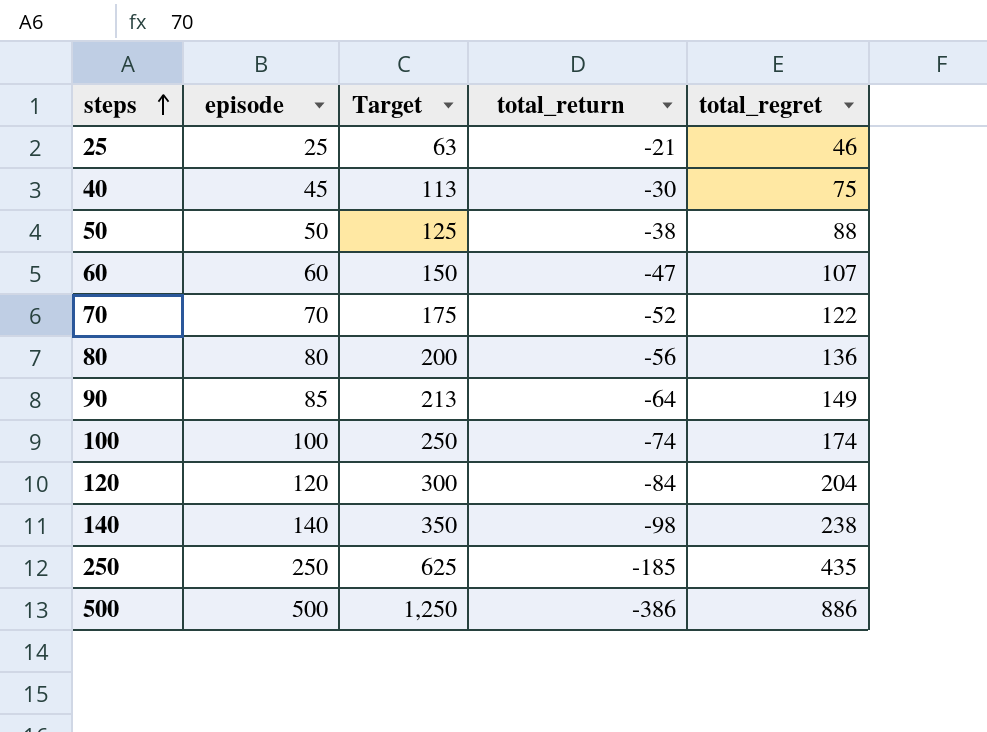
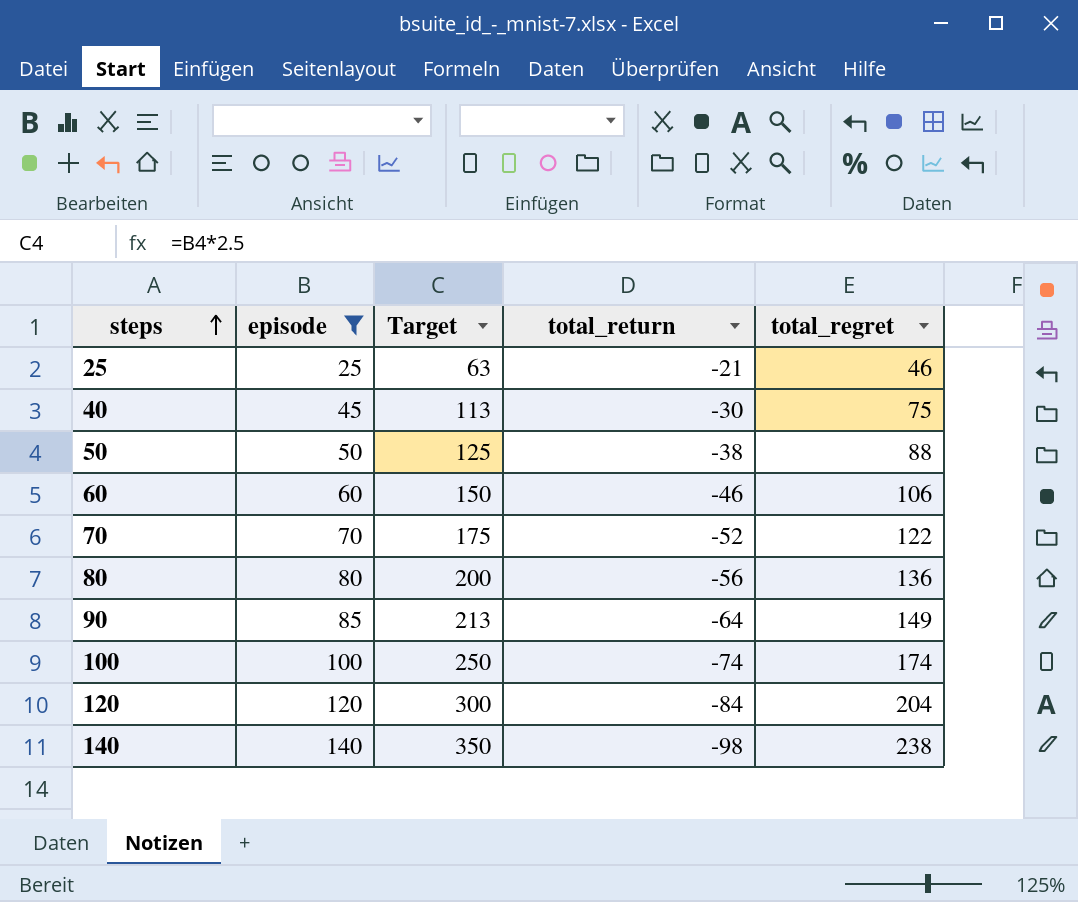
filter: none -> episode <= 140
60 | total_return: -47 -> -46
60 | total_regret: 107 -> 106

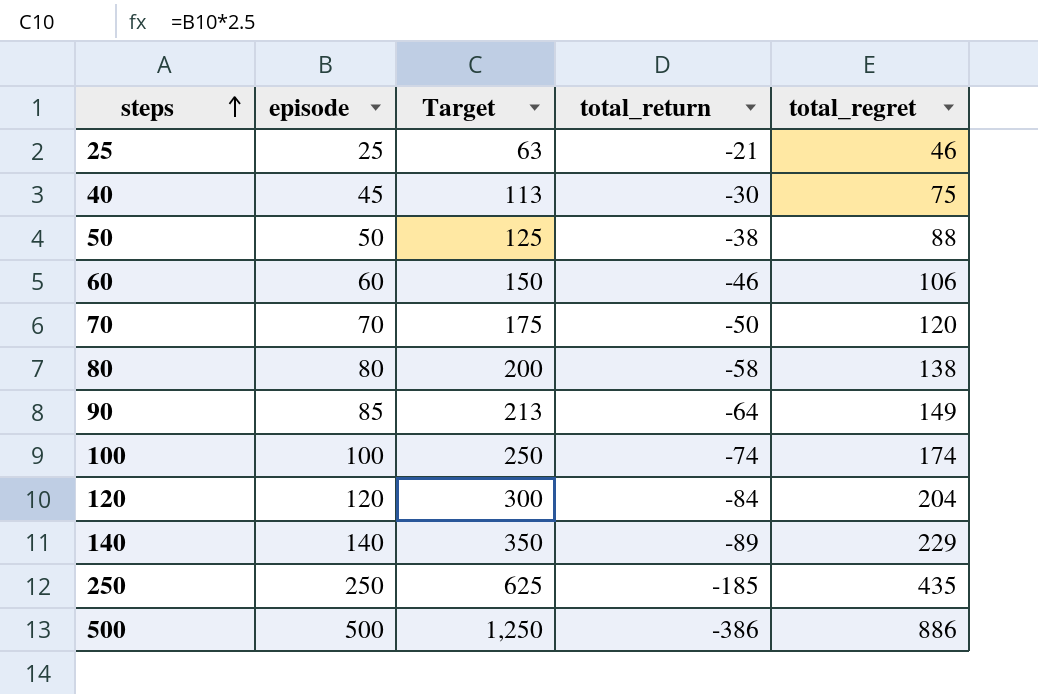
filter: episode <= 140 -> none
70 | total_return: -52 -> -50
70 | total_regret: 122 -> 120
80 | total_return: -56 -> -58
80 | total_regret: 136 -> 138
140 | total_return: -98 -> -89
140 | total_regret: 238 -> 229

